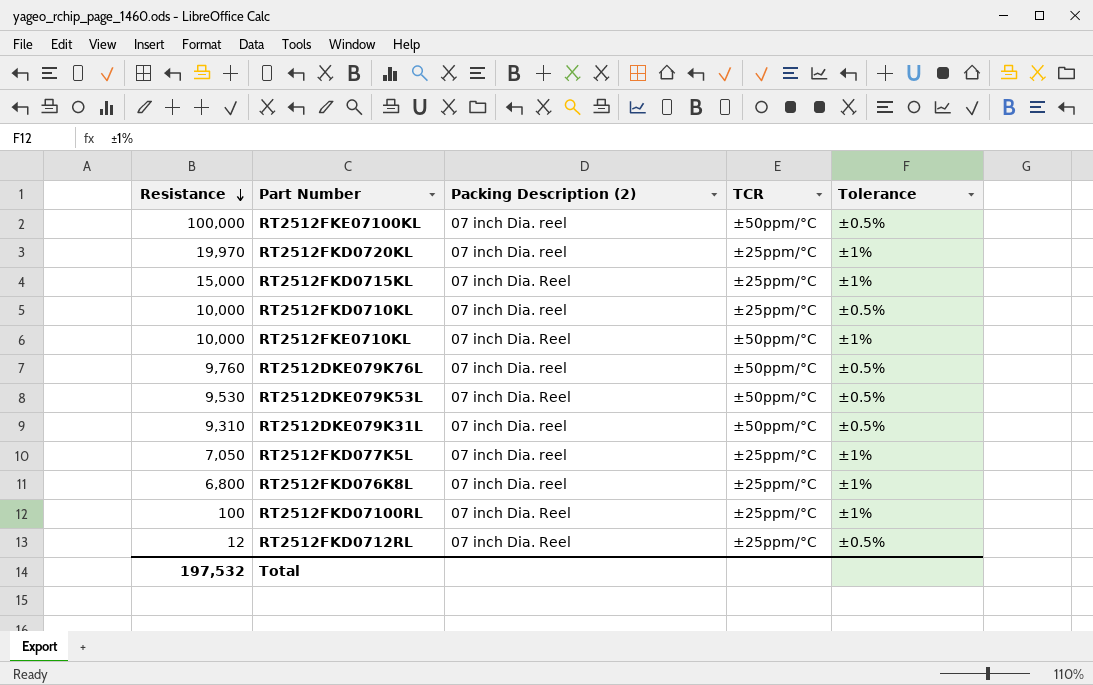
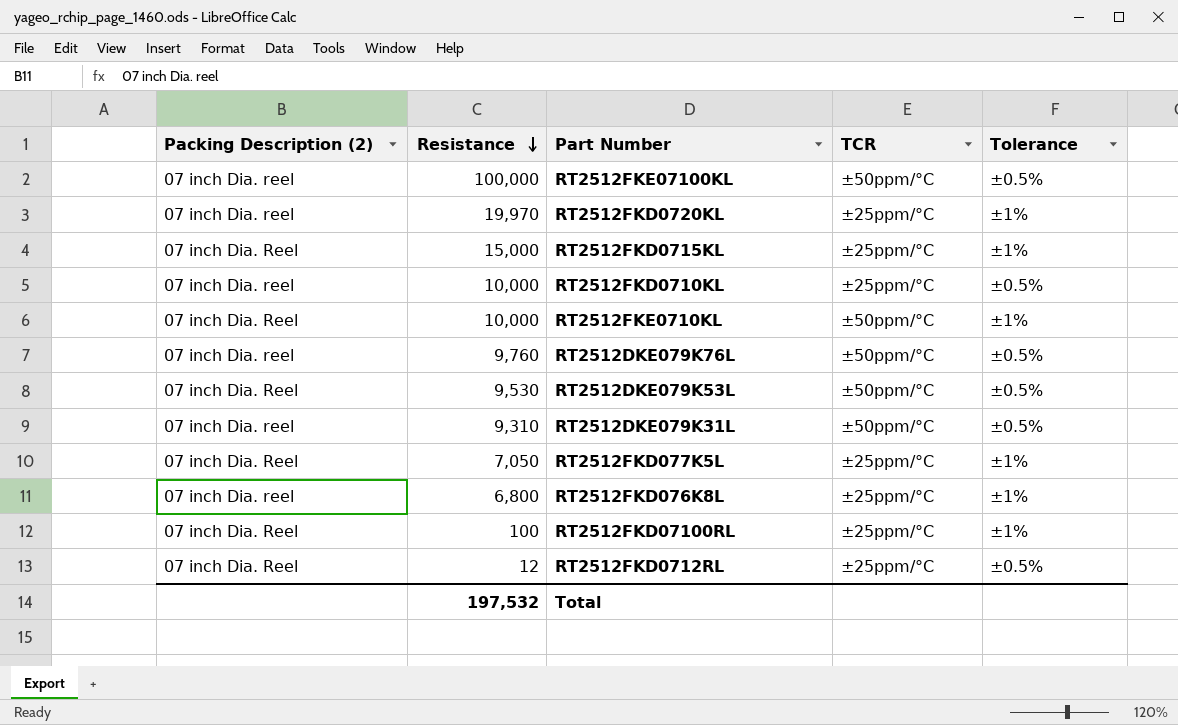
column Packing Description (2) | position: 3 -> 1
RT2512FKD077K5L | Packing Description (2): 07 inch Dia. reel -> 07 inch Dia. Reel

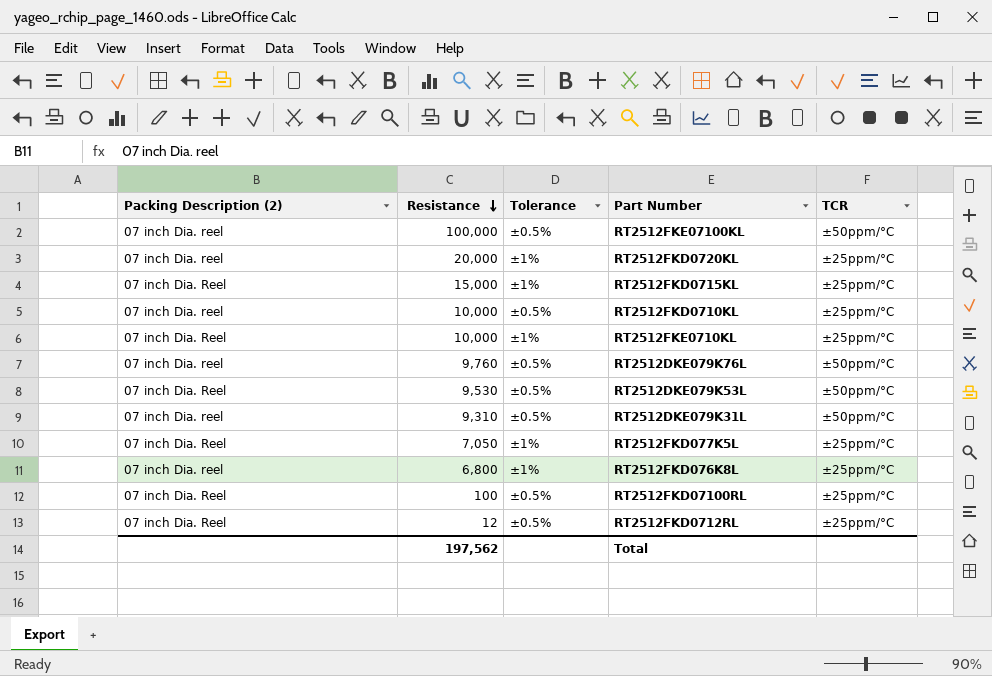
column Tolerance | position: 5 -> 3
RT2512FKD0720KL | Resistance: 19,970 -> 20,000
RT2512FKE0710KL | TCR: ±50ppm/°C -> ±25ppm/°C
RT2512FKD07100RL | Tolerance: ±1% -> ±0.5%
Total | Resistance: 197,532 -> 197,562

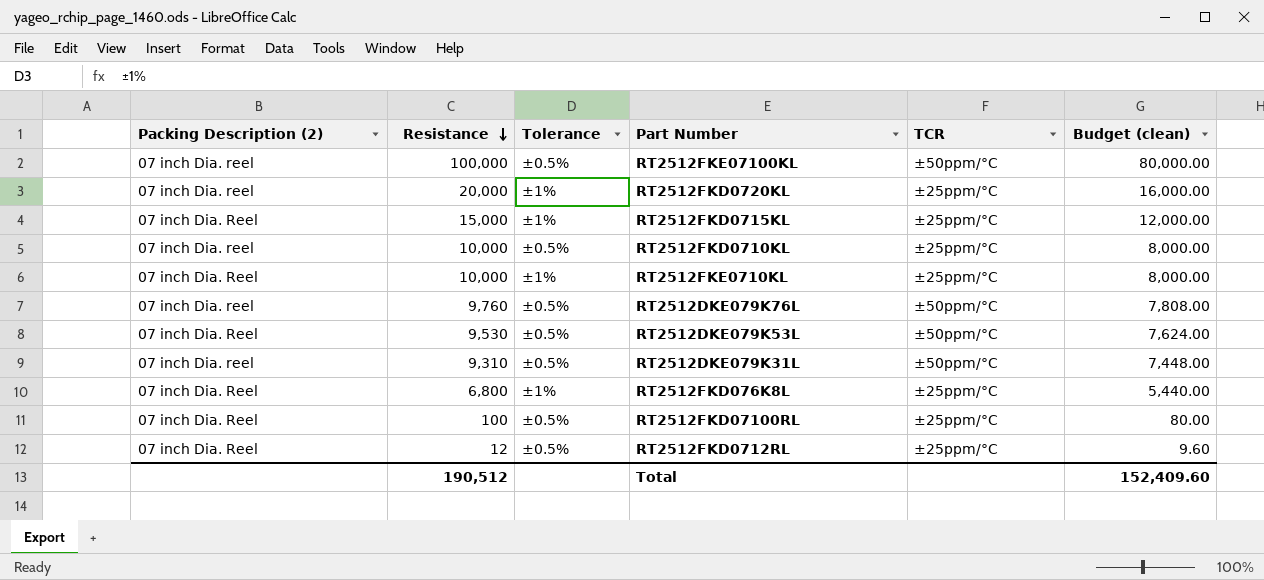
column Budget (clean) | formula: none -> [Resistance] * 0.8
row RT2512FKD077K5L: 07 inch Dia. Reel | 7,050 | ±1% | ±25ppm/°C -> none
RT2512FKD076K8L | Packing Description (2): 07 inch Dia. reel -> 07 inch Dia. Reel
Total | Resistance: 197,562 -> 190,512

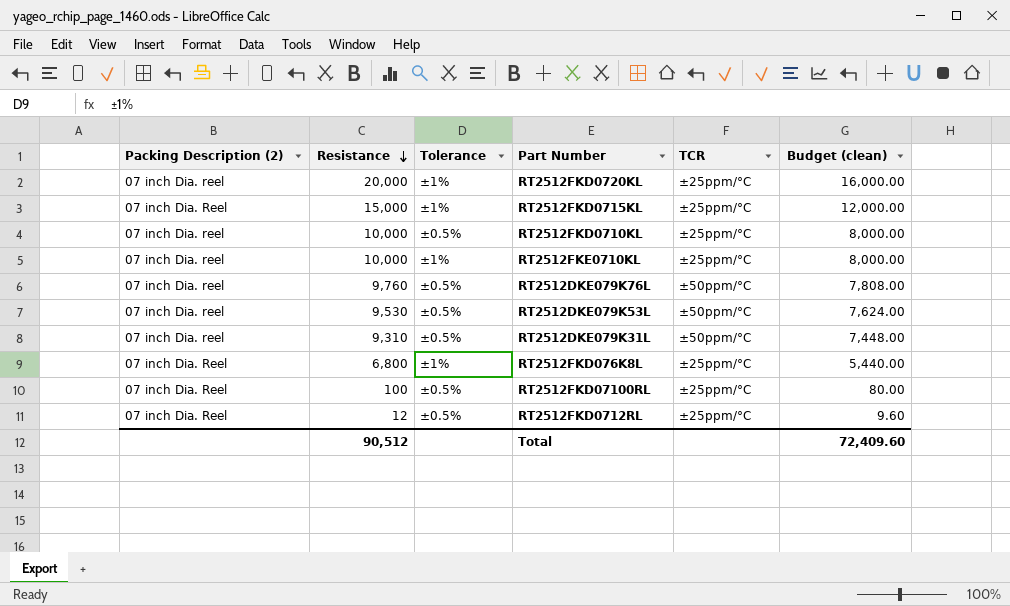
row RT2512FKE07100KL: 07 inch Dia. reel | 100,000 | ±0.5% | ±50ppm/°C | 80,000.00 -> none
RT2512FKE0710KL | Packing Description (2): 07 inch Dia. Reel -> 07 inch Dia. reel
RT2512DKE079K53L | Packing Description (2): 07 inch Dia. Reel -> 07 inch Dia. reel
Total | Resistance: 190,512 -> 90,512
Total | Budget (clean): 152,409.60 -> 72,409.60

